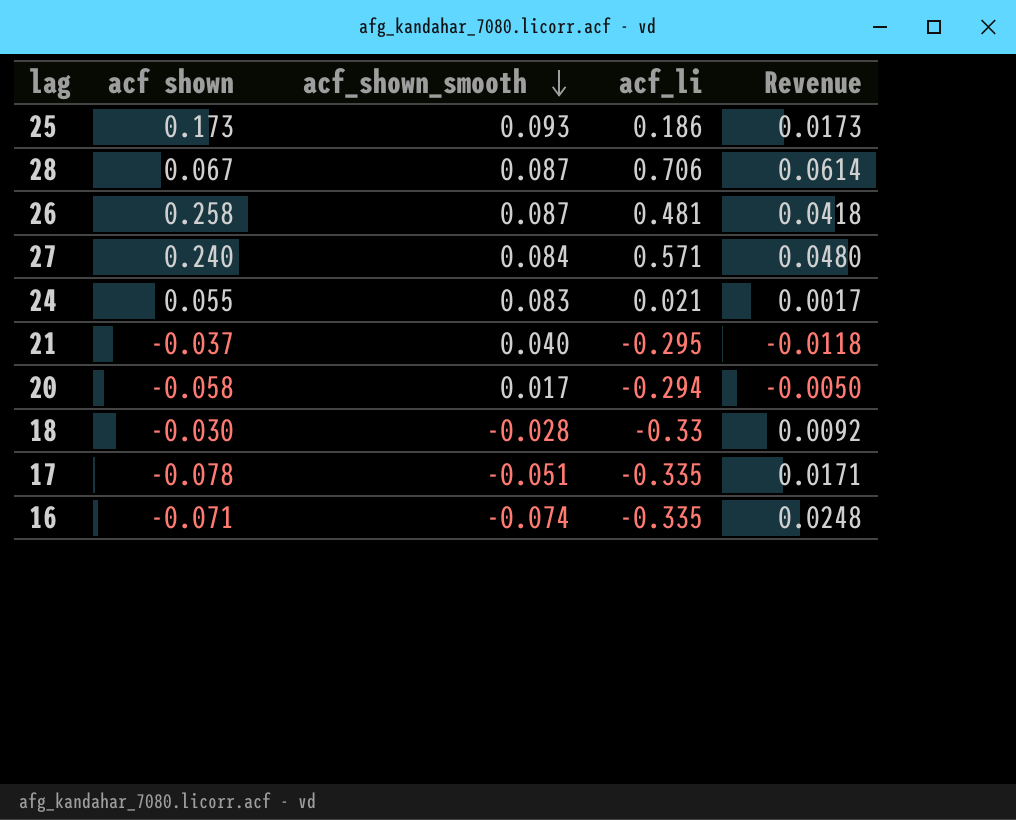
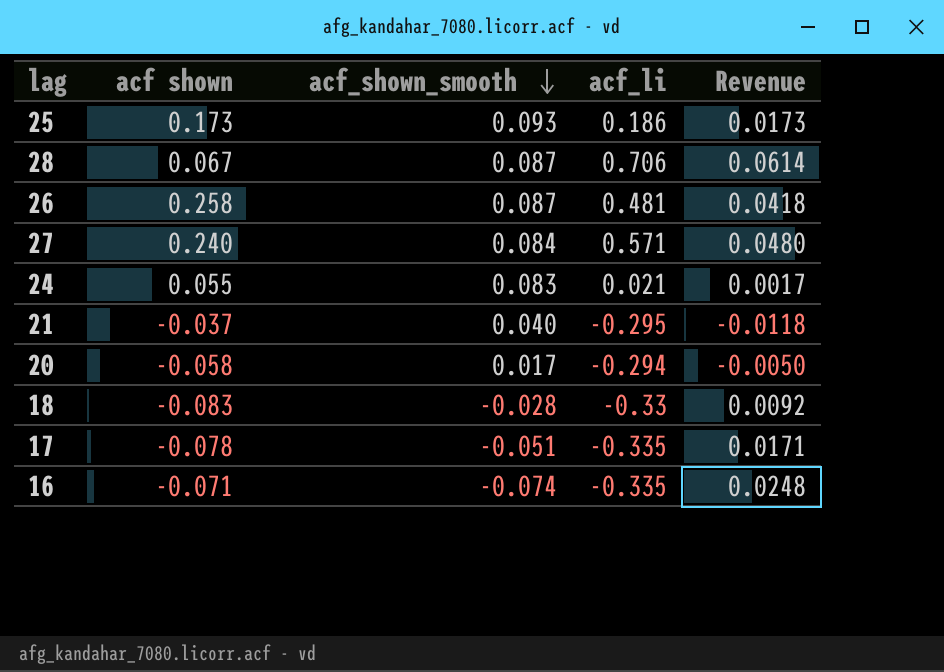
18 | acf shown: -0.030 -> -0.083

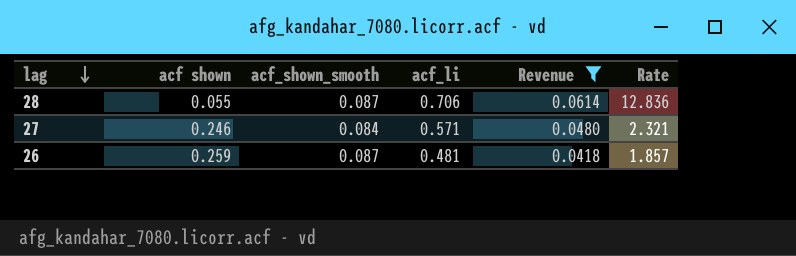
filter: none -> Revenue >= 0.0418
row order: acf_shown_smooth descending -> lag descending
column Rate | formula: none -> [acf_li] / [acf shown]
28 | acf shown: 0.067 -> 0.055
27 | acf shown: 0.240 -> 0.246
26 | acf shown: 0.258 -> 0.259

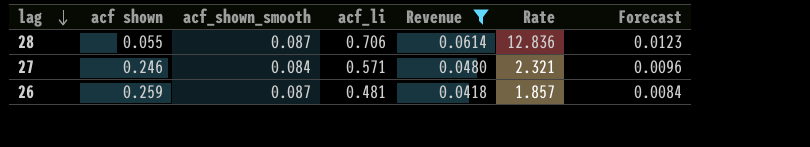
column Forecast | formula: none -> [Revenue] * 0.2

